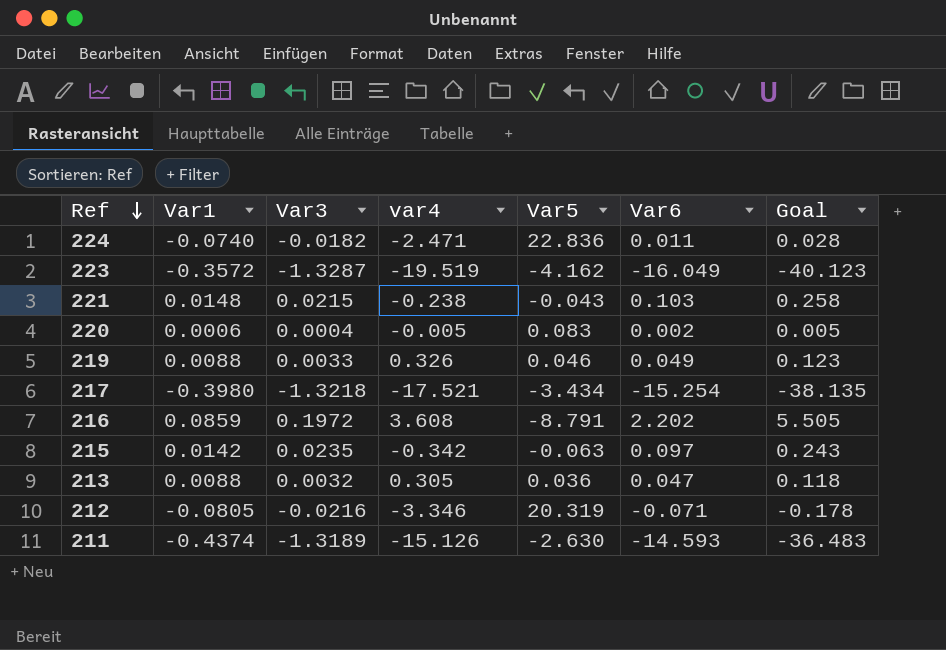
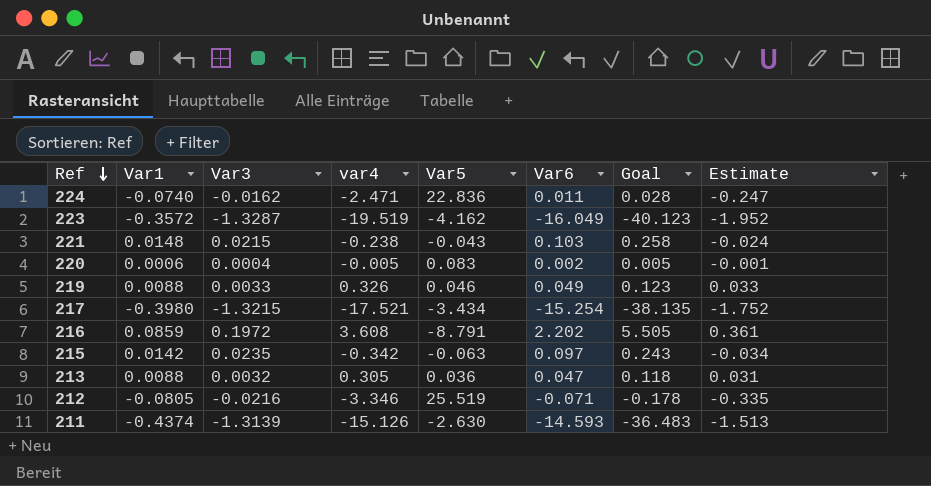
column Estimate | formula: none -> [var4] * 0.1
224 | Var3: -0.0182 -> -0.0162
217 | Var3: -1.3218 -> -1.3215
212 | Var5: 20.319 -> 25.519
211 | Var3: -1.3189 -> -1.3139

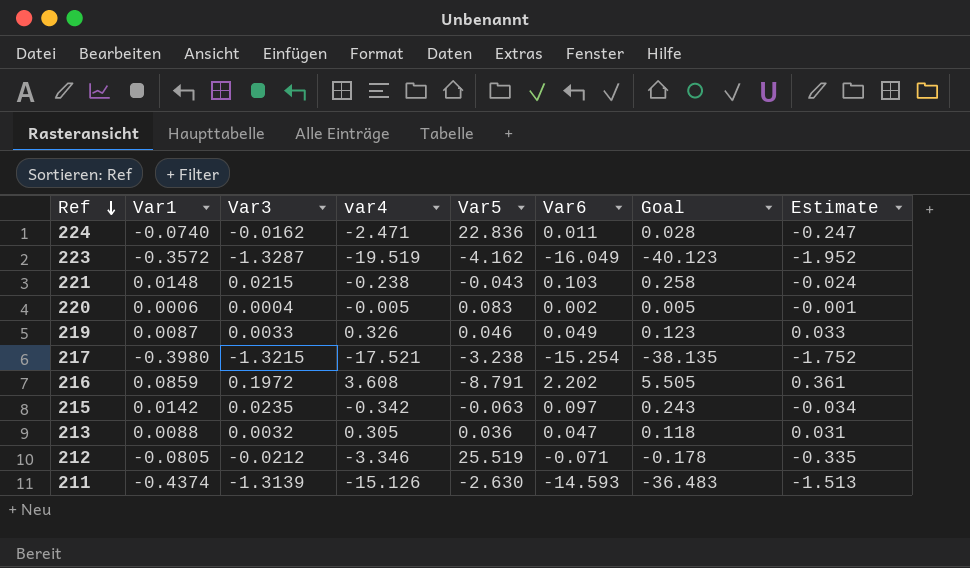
219 | Var1: 0.0088 -> 0.0087
217 | Var5: -3.434 -> -3.238
212 | Var3: -0.0216 -> -0.0212

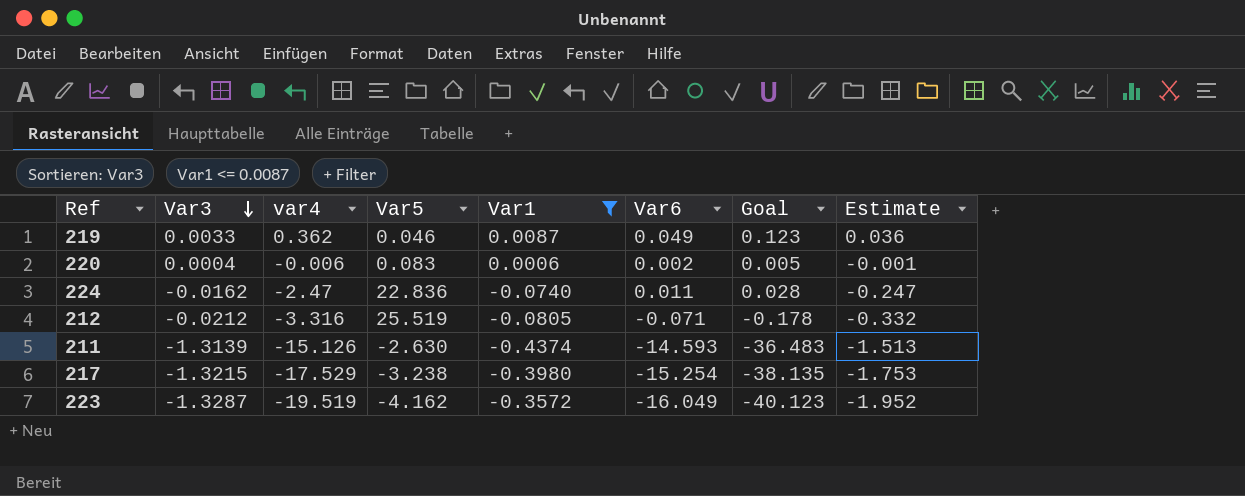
filter: none -> Var1 <= 0.0087
row order: Ref descending -> Var3 descending
column Var1 | position: 2 -> 5
219 | var4: 0.326 -> 0.362
219 | Estimate: 0.033 -> 0.036
220 | var4: -0.005 -> -0.006
224 | var4: -2.471 -> -2.47
212 | var4: -3.346 -> -3.316
212 | Estimate: -0.335 -> -0.332
217 | var4: -17.521 -> -17.529
217 | Estimate: -1.752 -> -1.753

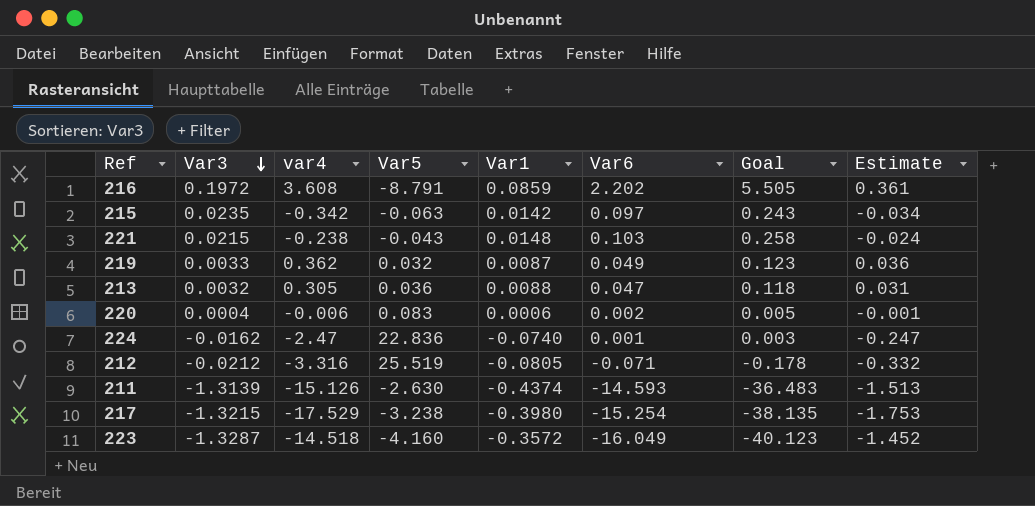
filter: Var1 <= 0.0087 -> none
219 | Var5: 0.046 -> 0.032
224 | Var6: 0.011 -> 0.001
224 | Goal: 0.028 -> 0.003
223 | var4: -19.519 -> -14.518
223 | Var5: -4.162 -> -4.160
223 | Estimate: -1.952 -> -1.452

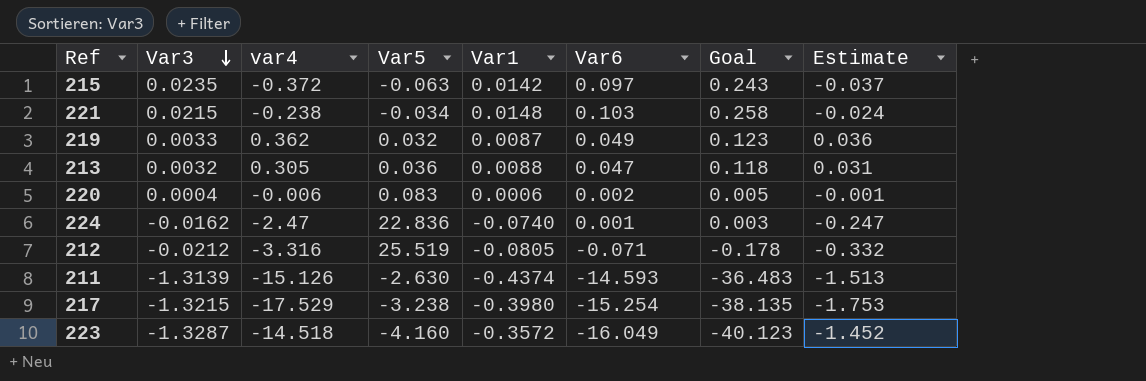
row 216: 0.1972 | 3.608 | -8.791 | 0.0859 | 2.202 | 5.505 | 0.361 -> none
215 | var4: -0.342 -> -0.372
215 | Estimate: -0.034 -> -0.037
221 | Var5: -0.043 -> -0.034

